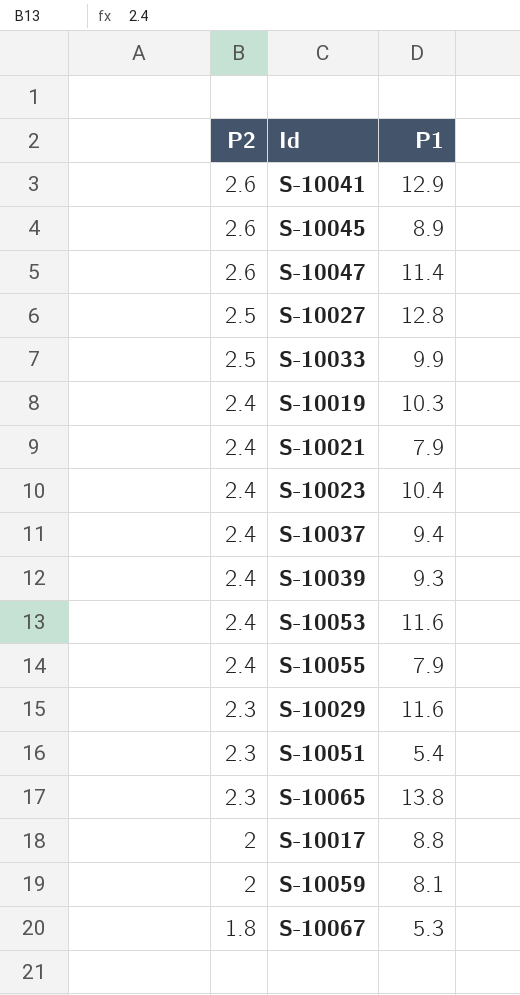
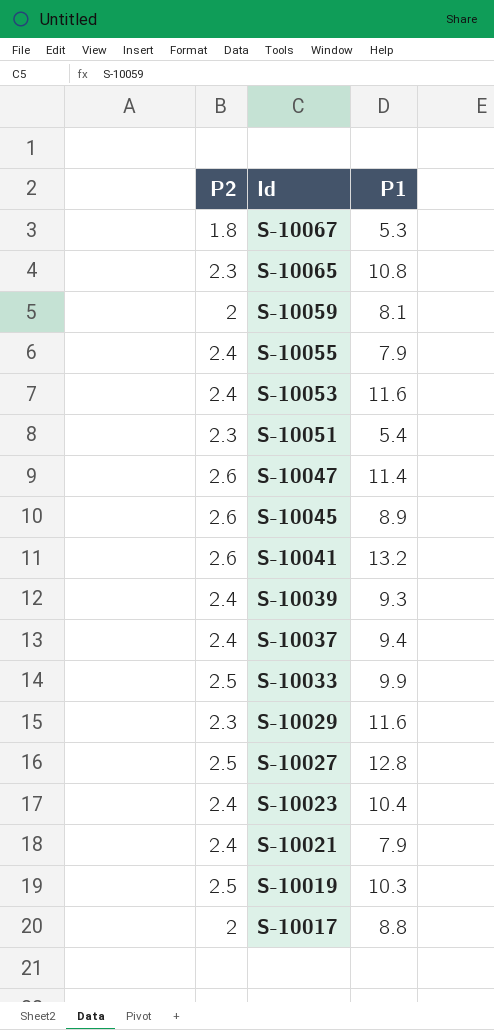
row order: P2 descending -> Id descending
S-10065 | P1: 13.8 -> 10.8
S-10041 | P1: 12.9 -> 13.2
S-10019 | P2: 2.4 -> 2.5

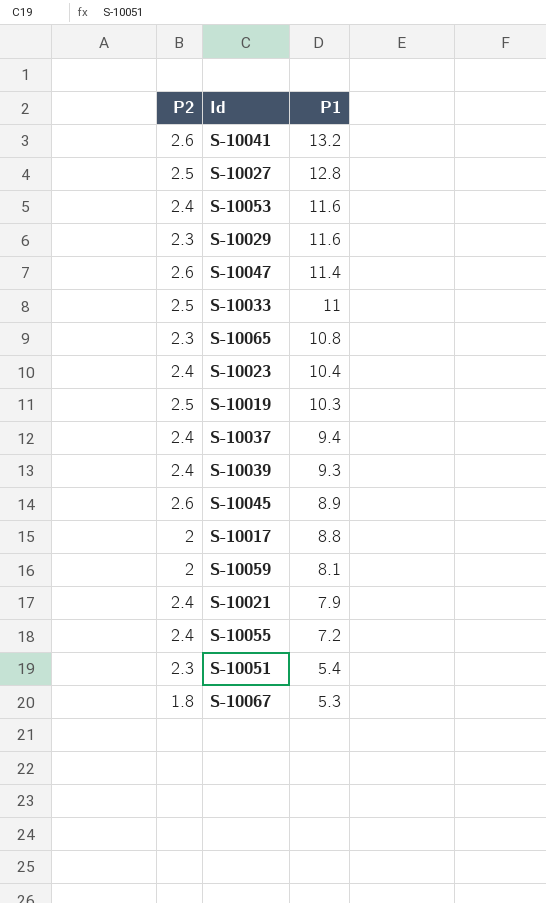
row order: Id descending -> P1 descending
S-10033 | P1: 9.9 -> 11
S-10055 | P1: 7.9 -> 7.2

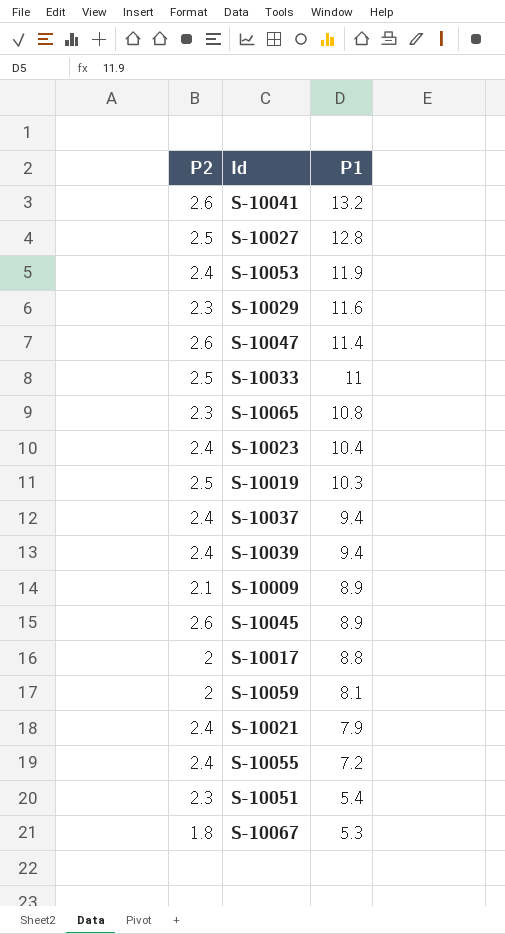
S-10053 | P1: 11.6 -> 11.9
S-10039 | P1: 9.3 -> 9.4
row S-10009: none -> 2.1 | 8.9

